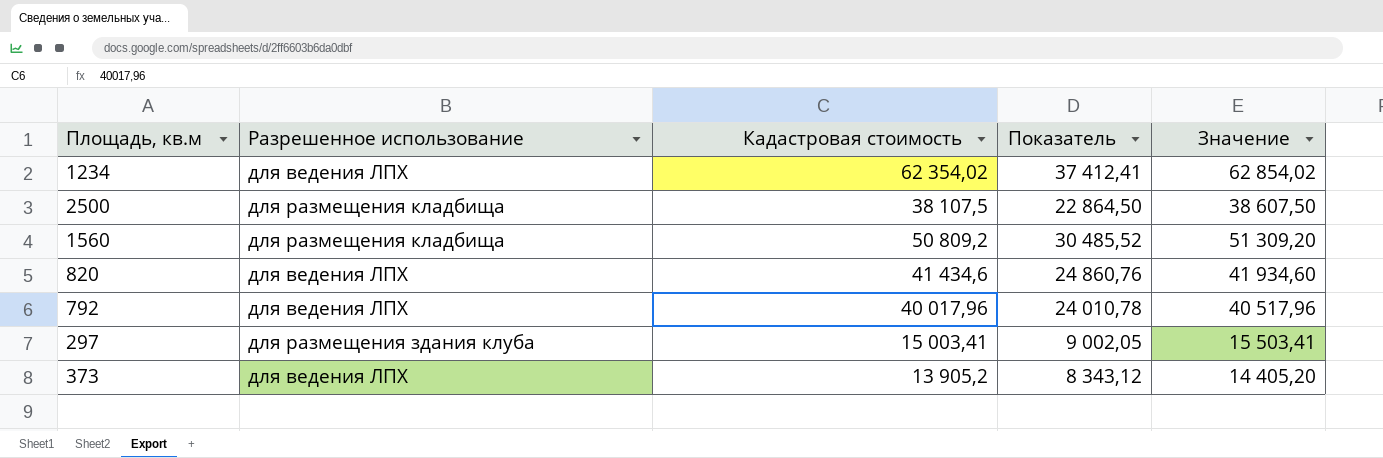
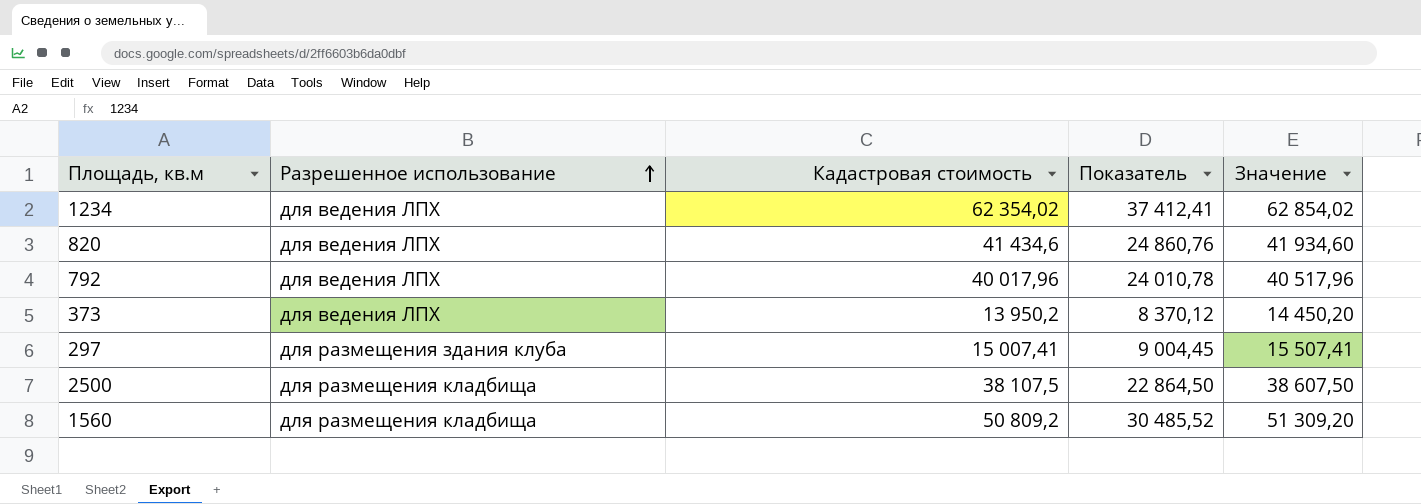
row order: none -> Разрешенное использование ascending
373 | Кадастровая стоимость: 13 905,2 -> 13 950,2
373 | Показатель: 8 343,12 -> 8 370,12
373 | Значение: 14 405,20 -> 14 450,20
297 | Кадастровая стоимость: 15 003,41 -> 15 007,41
297 | Показатель: 9 002,05 -> 9 004,45
297 | Значение: 15 503,41 -> 15 507,41

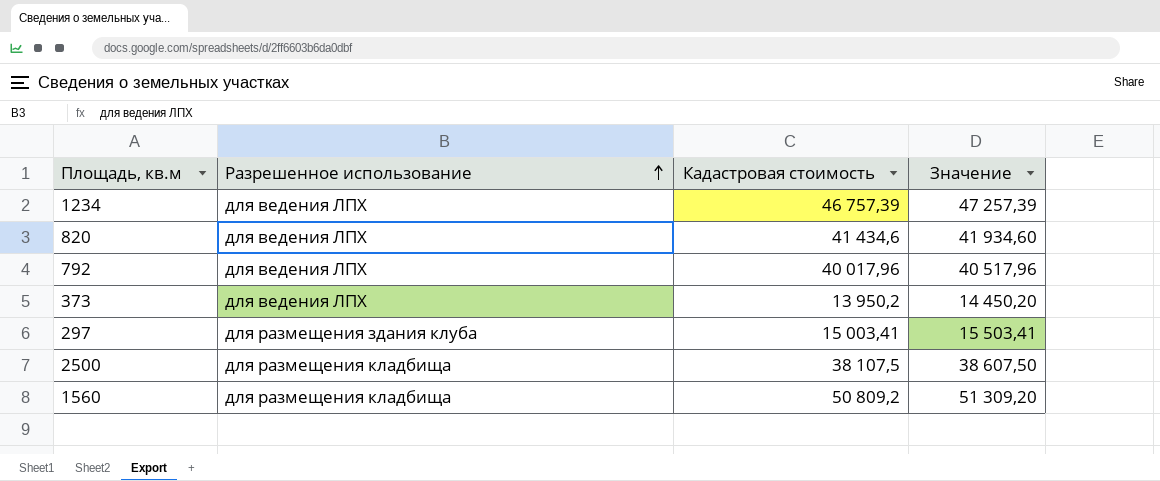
column Показатель | formula: [Кадастровая стоимость] * 0,6 -> none
1234 | Кадастровая стоимость: 62 354,02 -> 46 757,39
1234 | Значение: 62 854,02 -> 47 257,39
297 | Кадастровая стоимость: 15 007,41 -> 15 003,41
297 | Значение: 15 507,41 -> 15 503,41

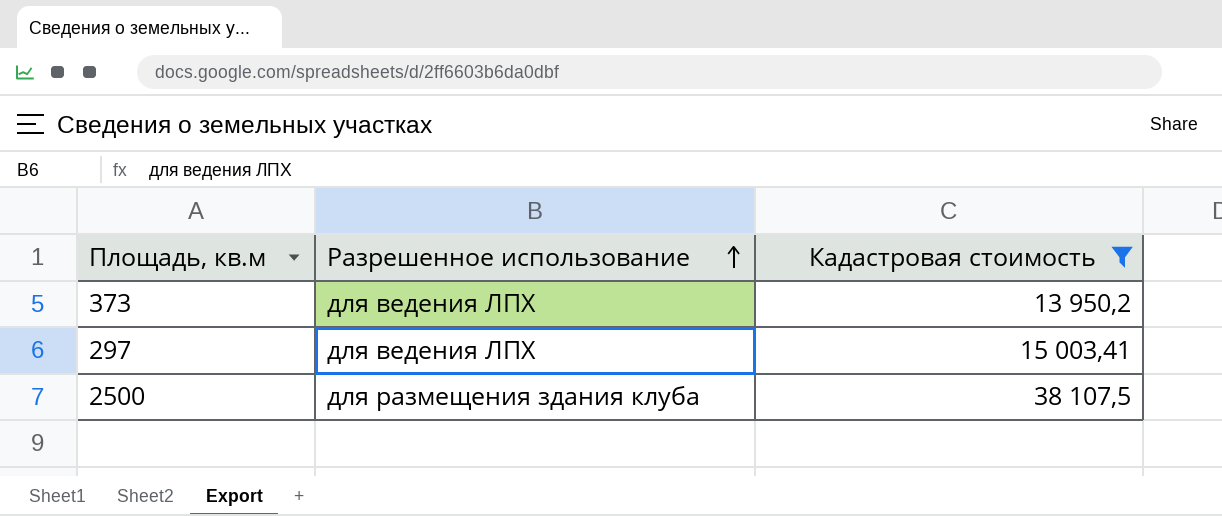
filter: none -> Кадастровая стоимость <= 38 107,5
column Значение | formula: [Кадастровая стоимость] + 500 -> none
297 | Разрешенное использование: для размещения здания клуба -> для ведения ЛПХ
2500 | Разрешенное использование: для размещения кладбища -> для размещения здания клуба

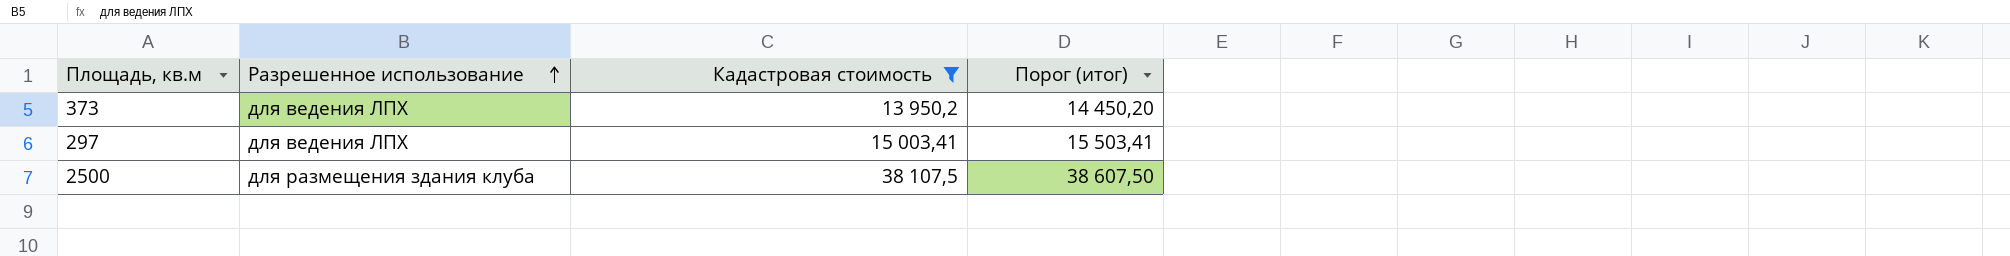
column Порог (итог) | formula: none -> [Кадастровая стоимость] + 500

